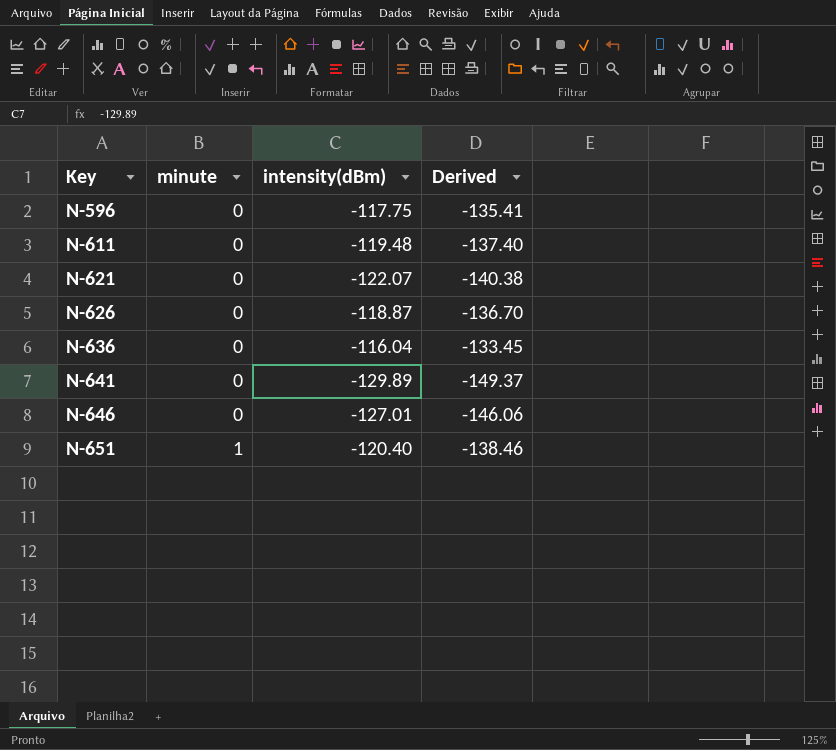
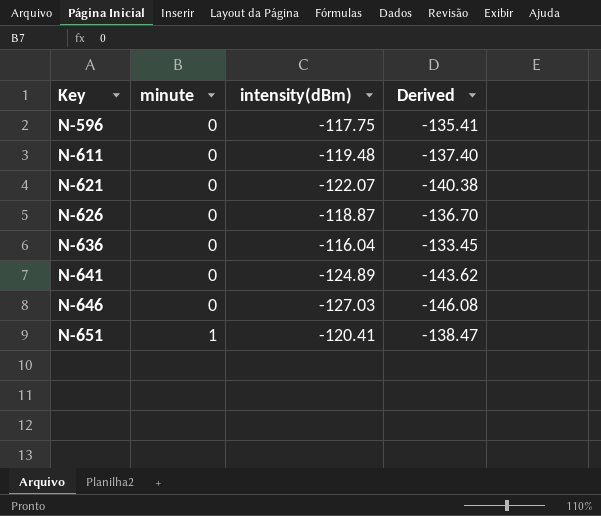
N-641 | intensity(dBm): -129.89 -> -124.89
N-641 | Derived: -149.37 -> -143.62
N-646 | intensity(dBm): -127.01 -> -127.03
N-646 | Derived: -146.06 -> -146.08
N-651 | intensity(dBm): -120.40 -> -120.41
N-651 | Derived: -138.46 -> -138.47

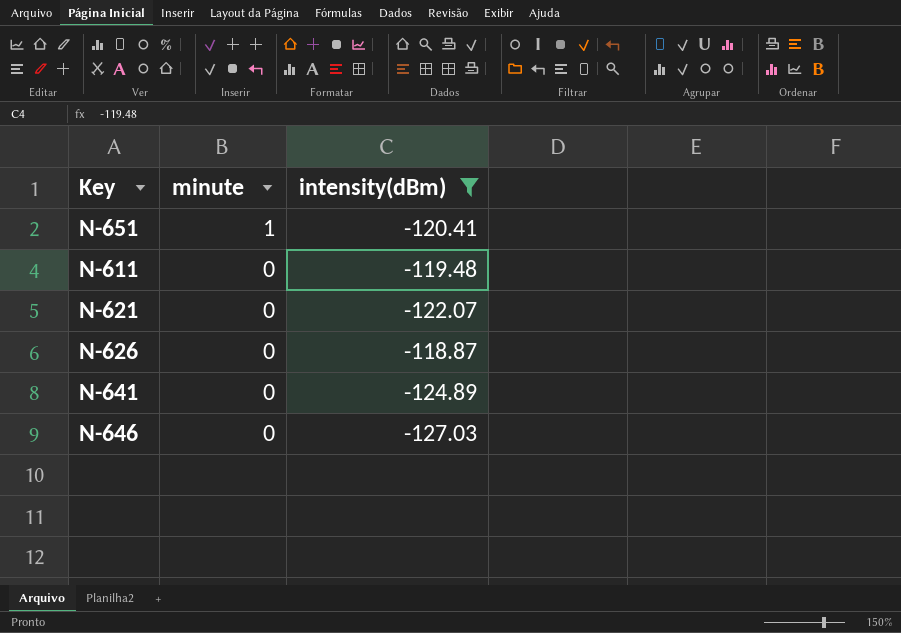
filter: none -> intensity(dBm) <= -118.87
row order: Key ascending -> minute descending
column Derived | formula: [intensity(dBm)] * 1.15 -> none

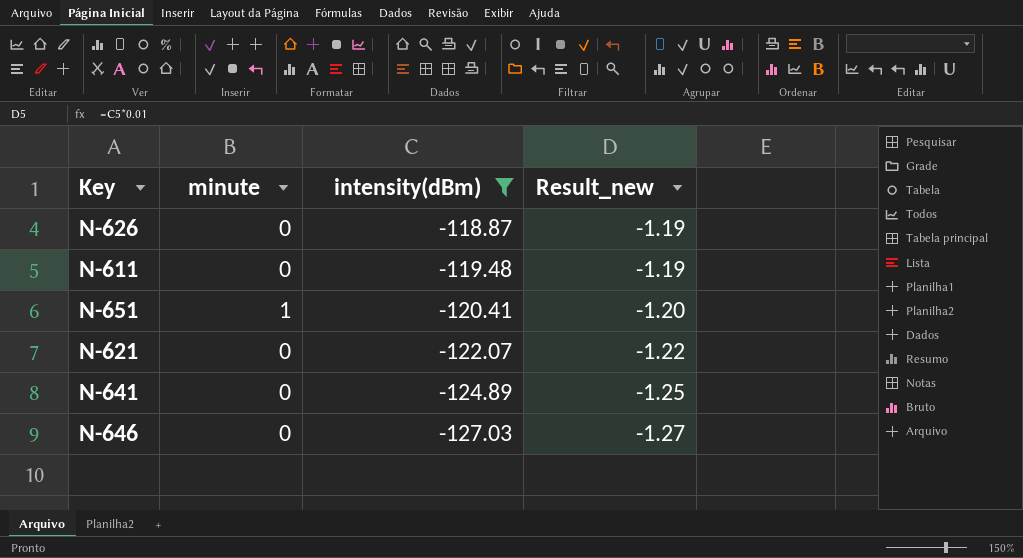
row order: minute descending -> intensity(dBm) descending
column Result_new | formula: none -> [intensity(dBm)] * 0.01

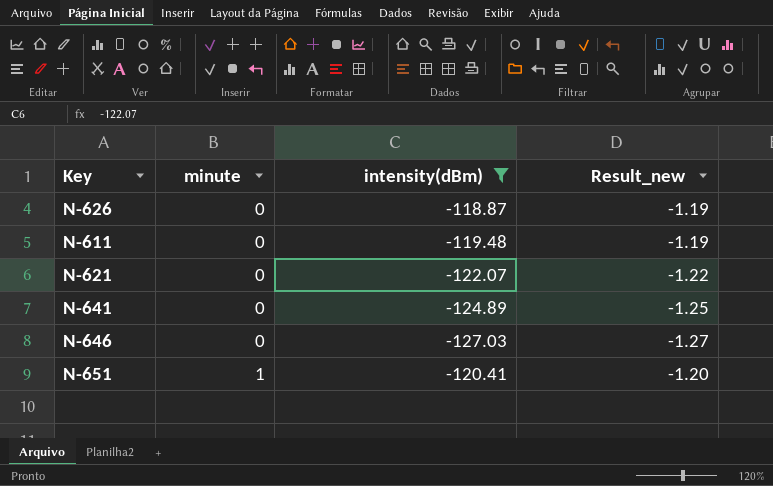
row order: intensity(dBm) descending -> minute ascending

